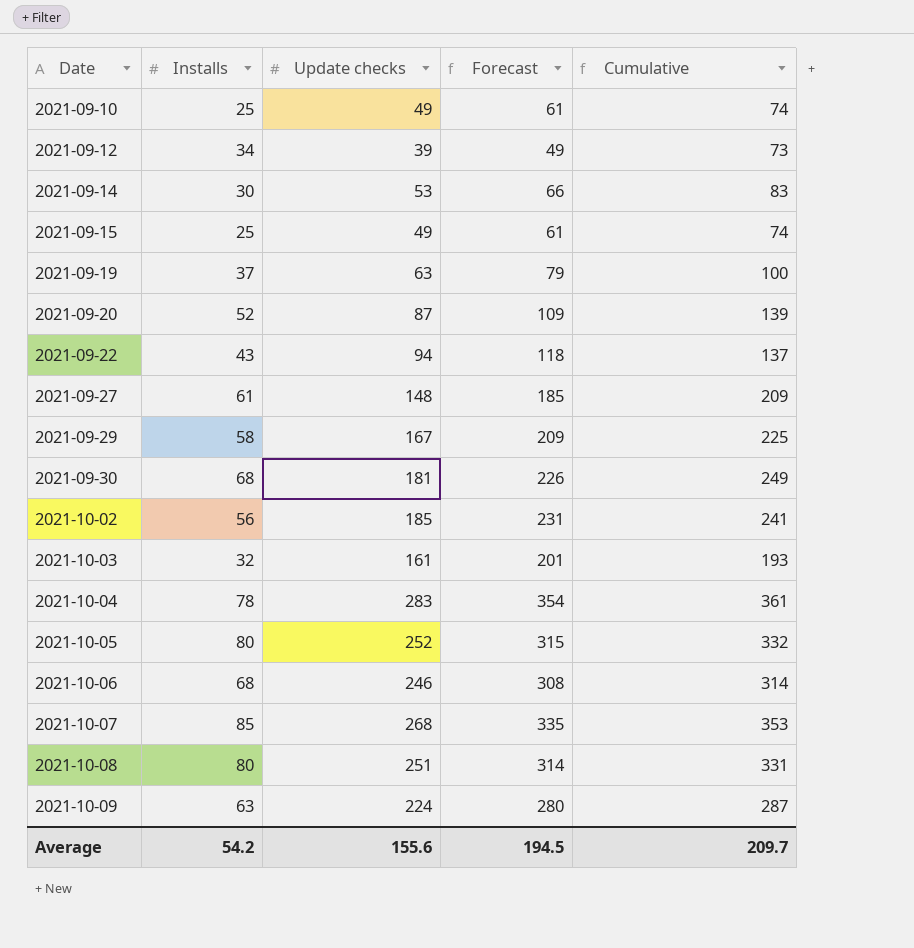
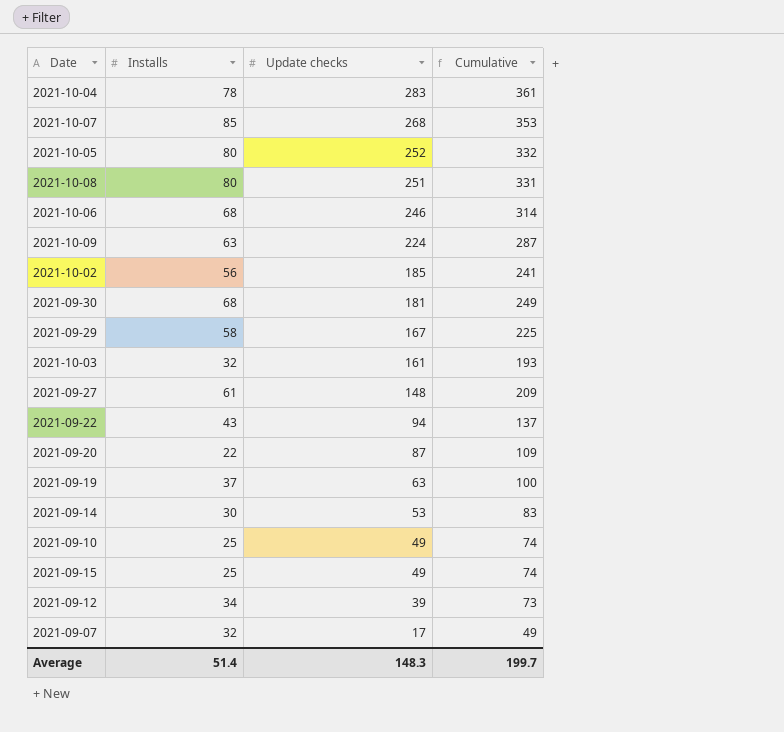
row order: Date ascending -> Update checks descending
column Forecast | formula: [Update checks] * 1.25 -> none
2021-09-20 | Installs: 52 -> 22
2021-09-20 | Cumulative: 139 -> 109
row 2021-09-07: none -> 32 | 17 | 49
Average | Installs: 54.2 -> 51.4
Average | Update checks: 155.6 -> 148.3
Average | Cumulative: 209.7 -> 199.7

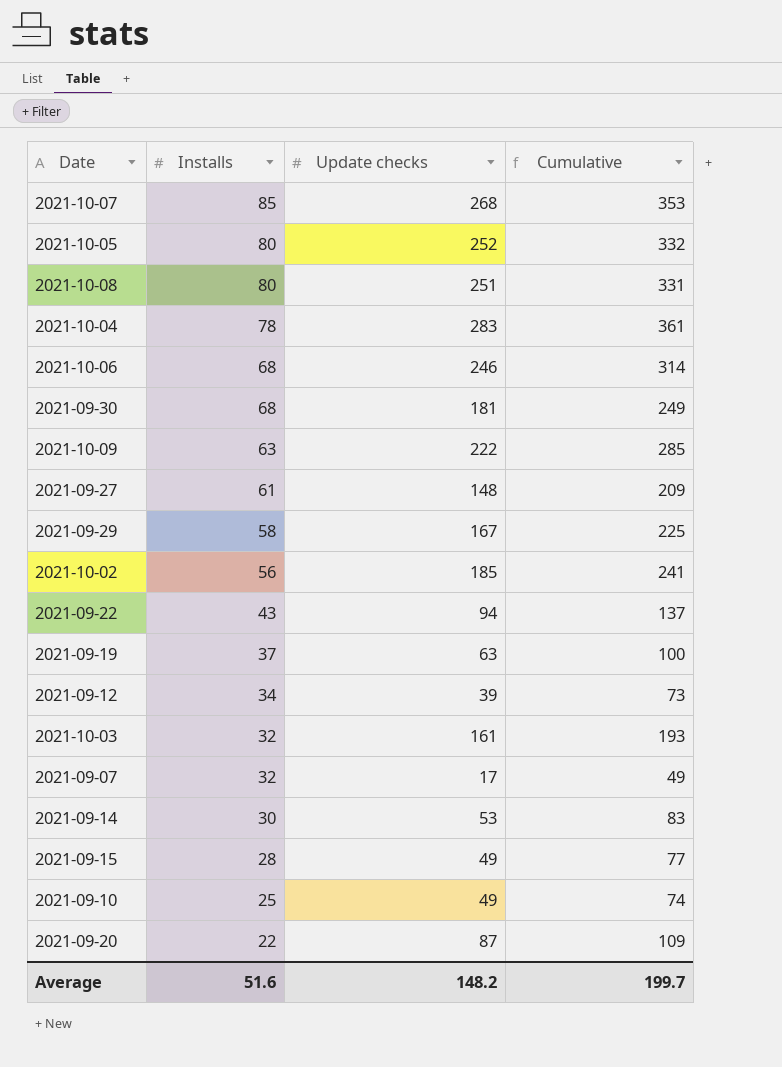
row order: Update checks descending -> Installs descending
2021-10-09 | Update checks: 224 -> 222
2021-10-09 | Cumulative: 287 -> 285
2021-09-15 | Installs: 25 -> 28
2021-09-15 | Cumulative: 74 -> 77
Average | Installs: 51.4 -> 51.6
Average | Update checks: 148.3 -> 148.2

